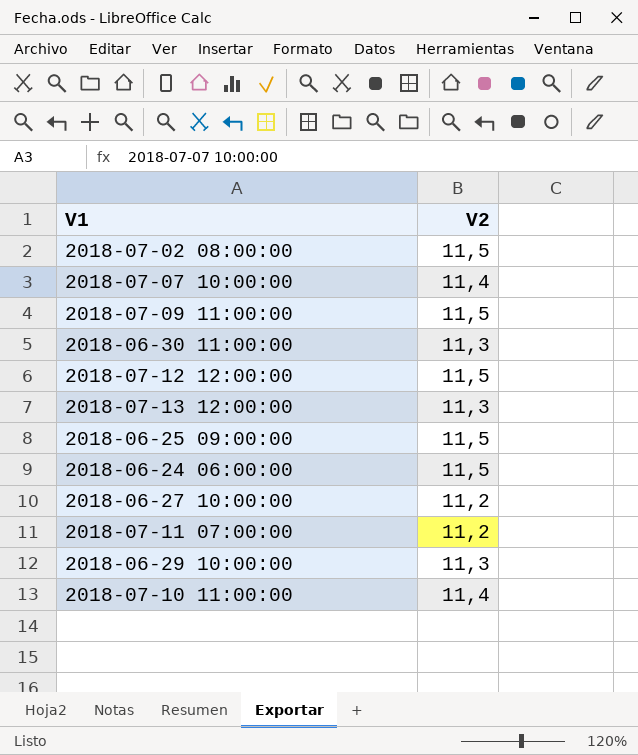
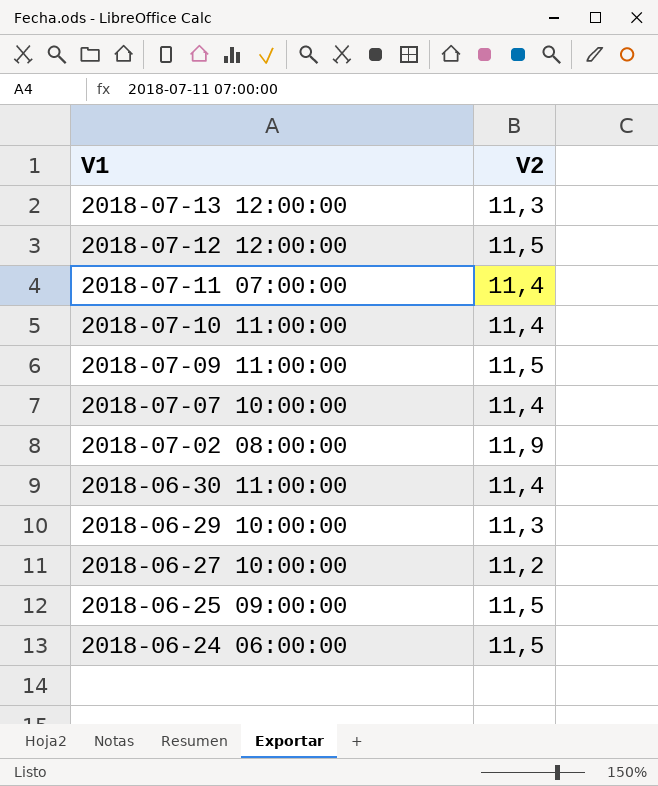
row order: none -> V1 descending
2018-07-11 07:00:00 | V2: 11,2 -> 11,4
2018-07-02 08:00:00 | V2: 11,5 -> 11,9
2018-06-30 11:00:00 | V2: 11,3 -> 11,4

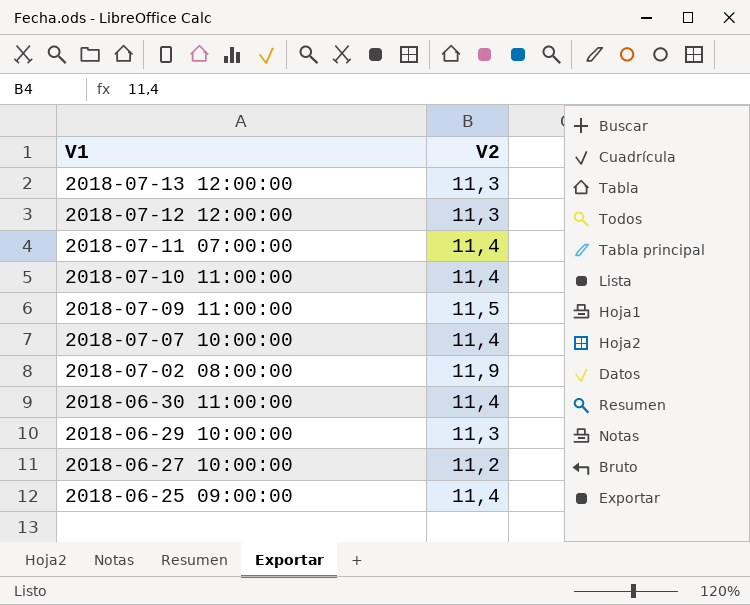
row 2018-06-24 06:00:00: 11,5 -> none
2018-07-12 12:00:00 | V2: 11,5 -> 11,3
2018-06-25 09:00:00 | V2: 11,5 -> 11,4

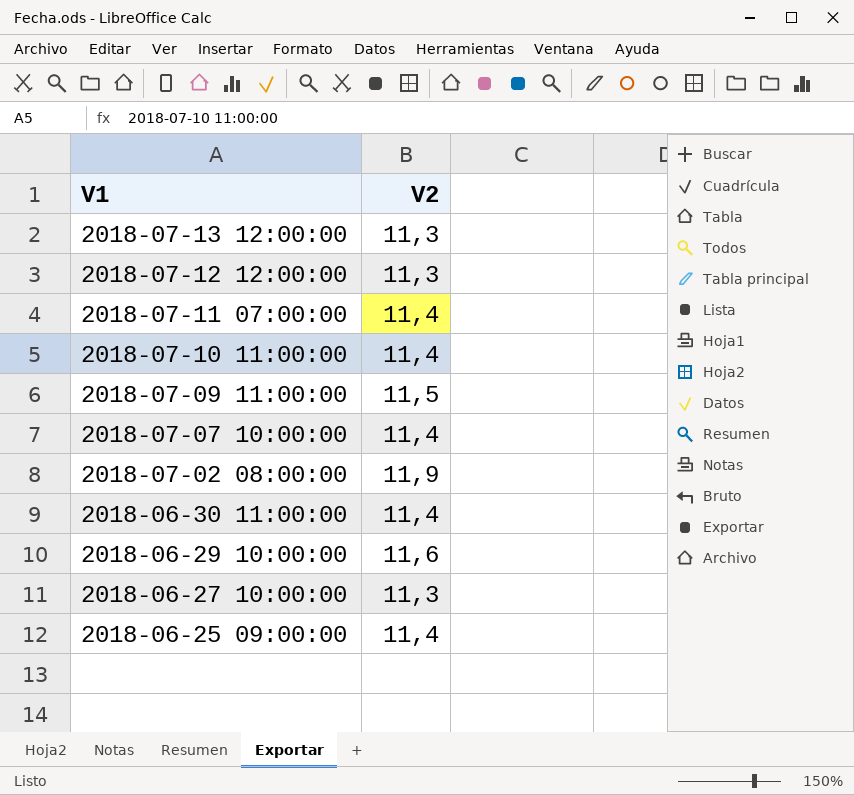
2018-06-29 10:00:00 | V2: 11,3 -> 11,6
2018-06-27 10:00:00 | V2: 11,2 -> 11,3

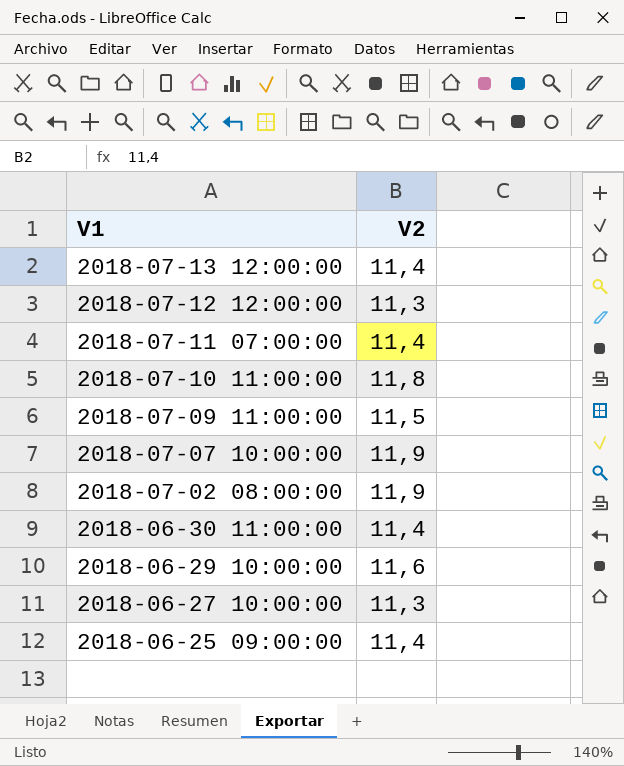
2018-07-13 12:00:00 | V2: 11,3 -> 11,4
2018-07-10 11:00:00 | V2: 11,4 -> 11,8
2018-07-07 10:00:00 | V2: 11,4 -> 11,9

